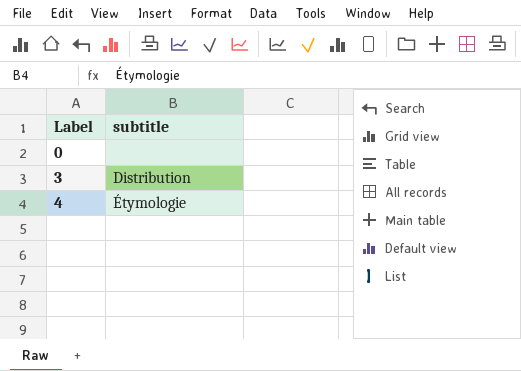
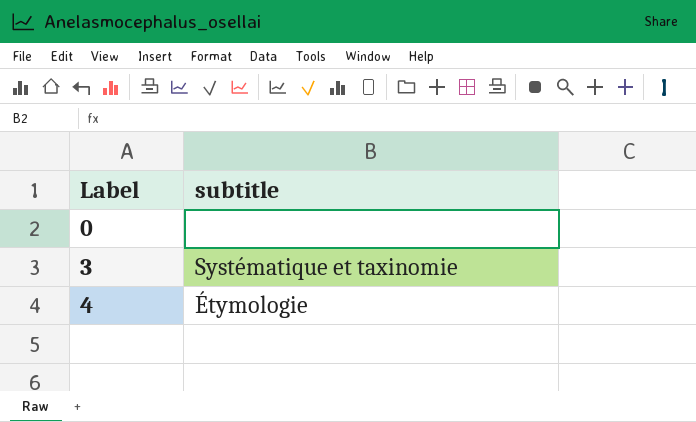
3 | subtitle: Distribution -> Systématique et taxinomie

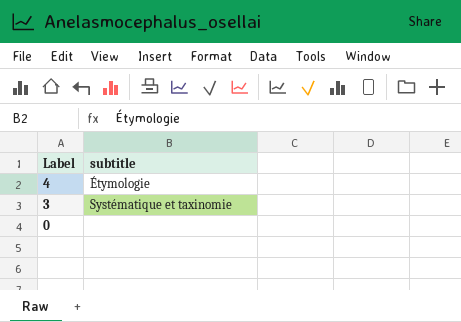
row order: Label ascending -> Label descending

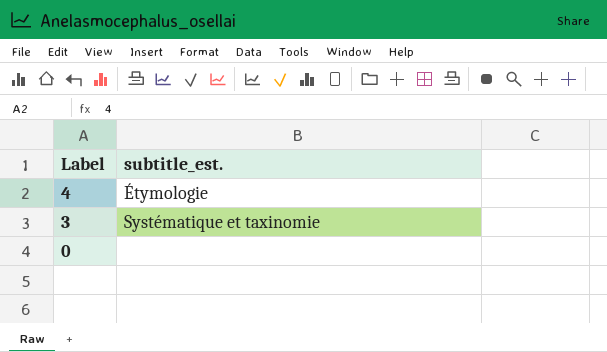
column name: subtitle -> subtitle_est.

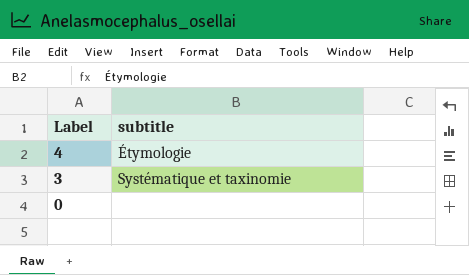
column name: subtitle_est. -> subtitle

